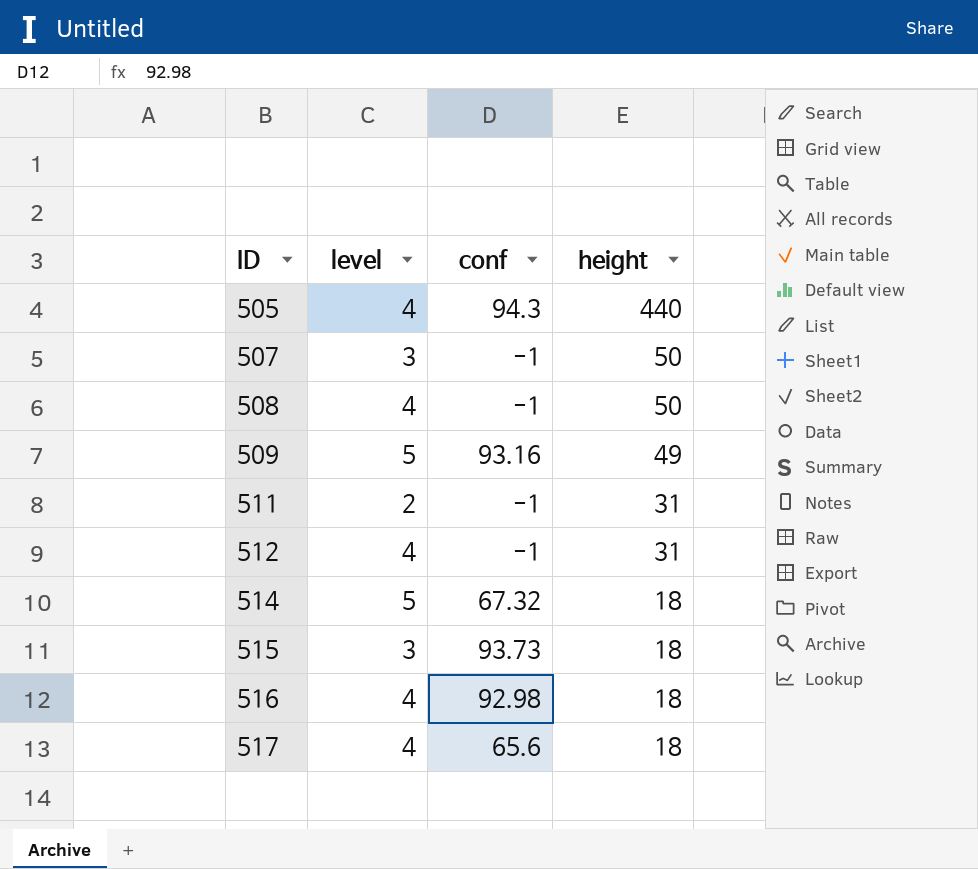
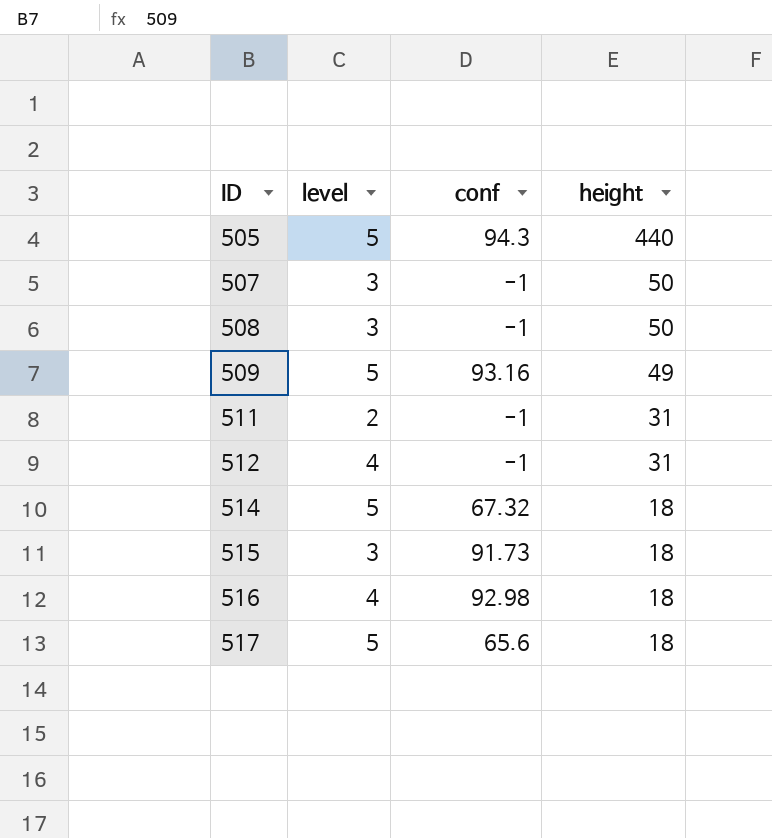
505 | level: 4 -> 5
508 | level: 4 -> 3
515 | conf: 93.73 -> 91.73
517 | level: 4 -> 5

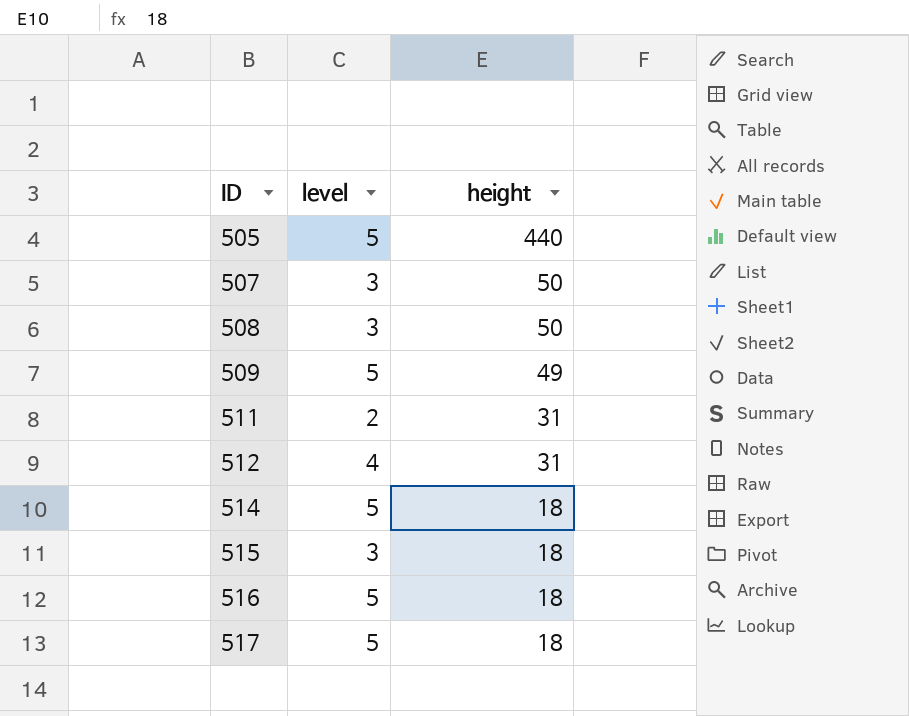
column conf | position: 3 -> none
516 | level: 4 -> 5

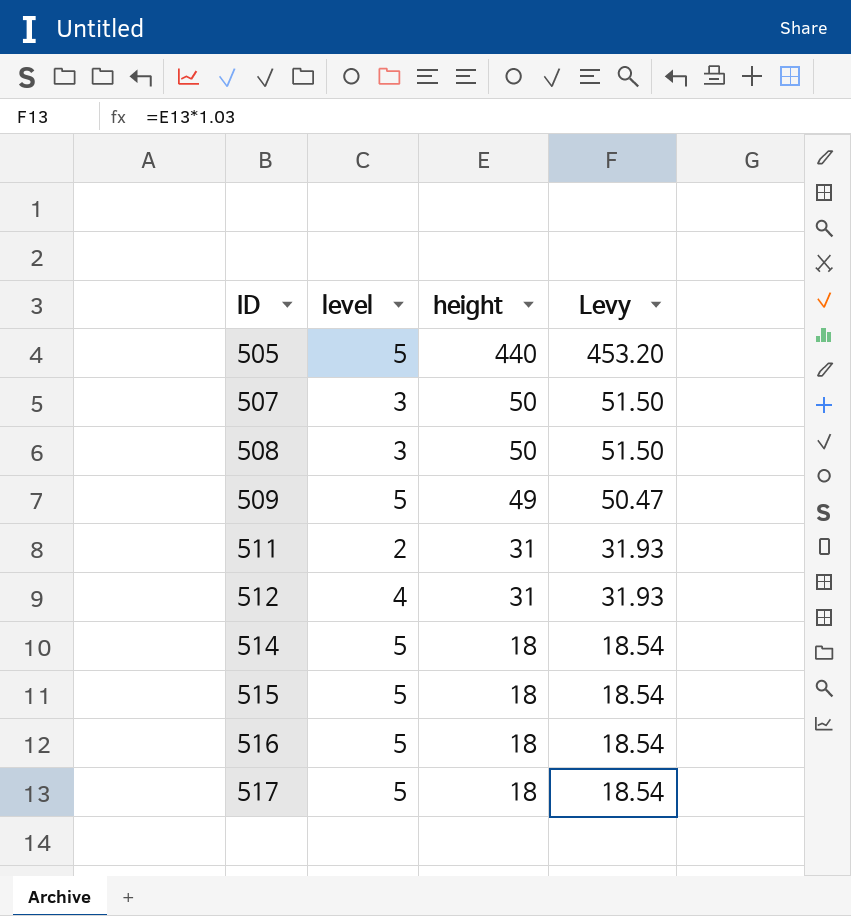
column Levy | formula: none -> [height] * 1.03
515 | level: 3 -> 5

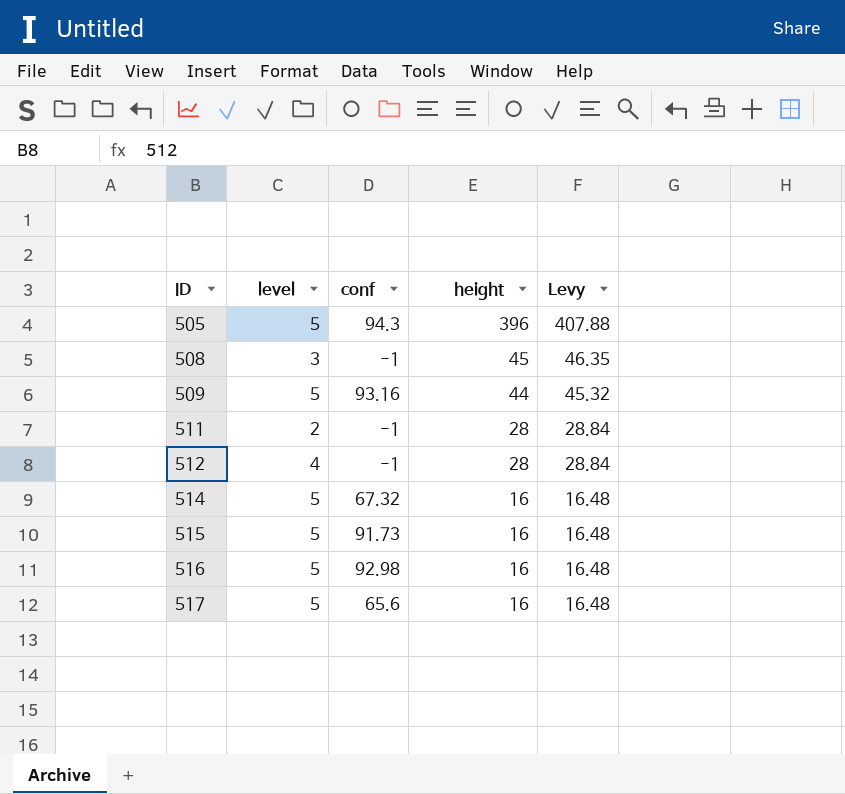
column conf | position: none -> 3
row 507: 3 | 50 | 51.50 -> none
505 | height: 440 -> 396
505 | Levy: 453.20 -> 407.88
508 | height: 50 -> 45
508 | Levy: 51.50 -> 46.35
509 | height: 49 -> 44
509 | Levy: 50.47 -> 45.32
511 | height: 31 -> 28
511 | Levy: 31.93 -> 28.84
512 | height: 31 -> 28
512 | Levy: 31.93 -> 28.84
514 | height: 18 -> 16
514 | Levy: 18.54 -> 16.48
515 | height: 18 -> 16
515 | Levy: 18.54 -> 16.48
516 | height: 18 -> 16
516 | Levy: 18.54 -> 16.48
517 | height: 18 -> 16
517 | Levy: 18.54 -> 16.48

